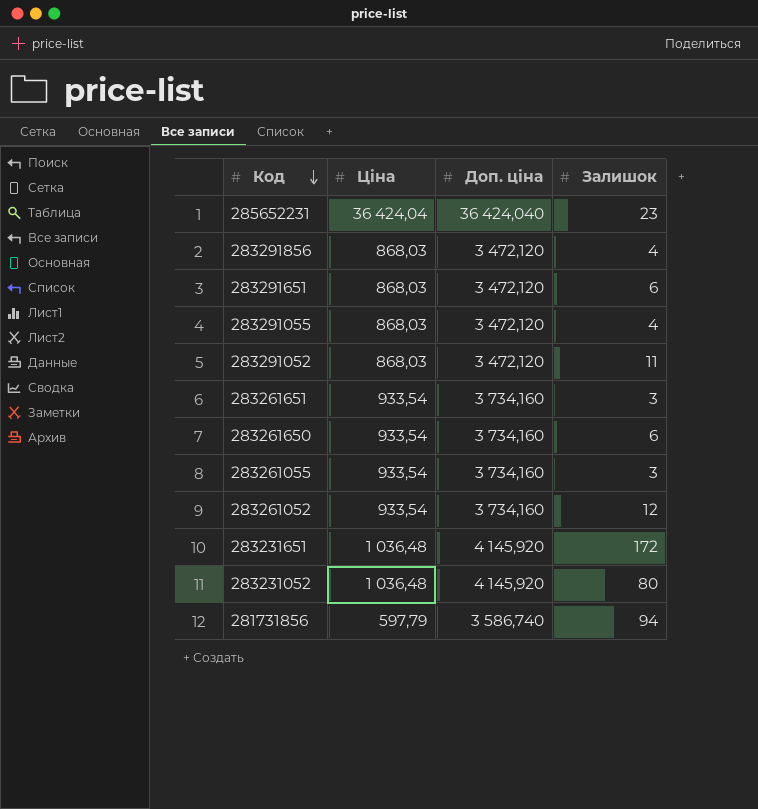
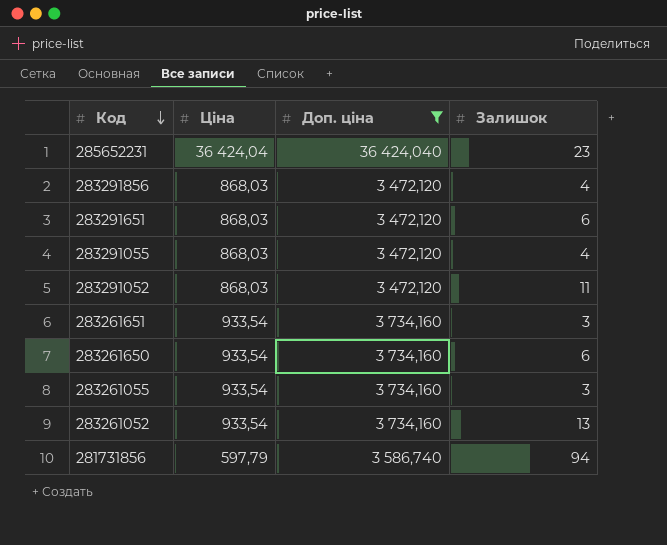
filter: none -> Доп. ціна != 4 145,920
283261052 | Залишок: 12 -> 13

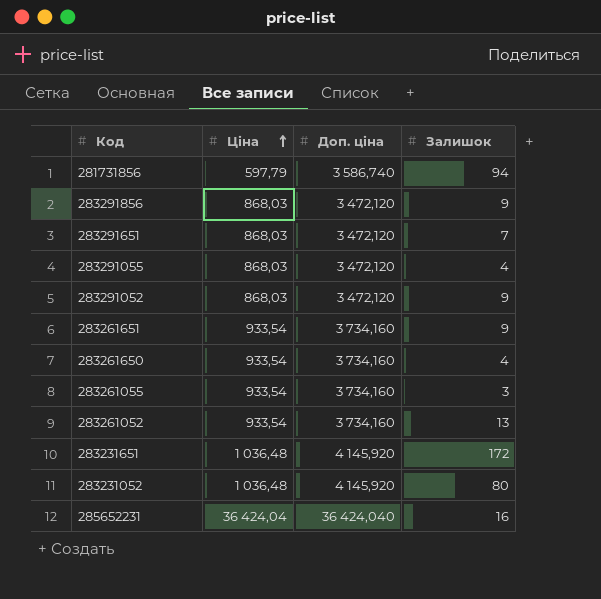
filter: Доп. ціна != 4 145,920 -> none
row order: Код descending -> Ціна ascending
283291856 | Залишок: 4 -> 9
283291651 | Залишок: 6 -> 7
283291052 | Залишок: 11 -> 9
283261651 | Залишок: 3 -> 9
283261650 | Залишок: 6 -> 4
285652231 | Залишок: 23 -> 16

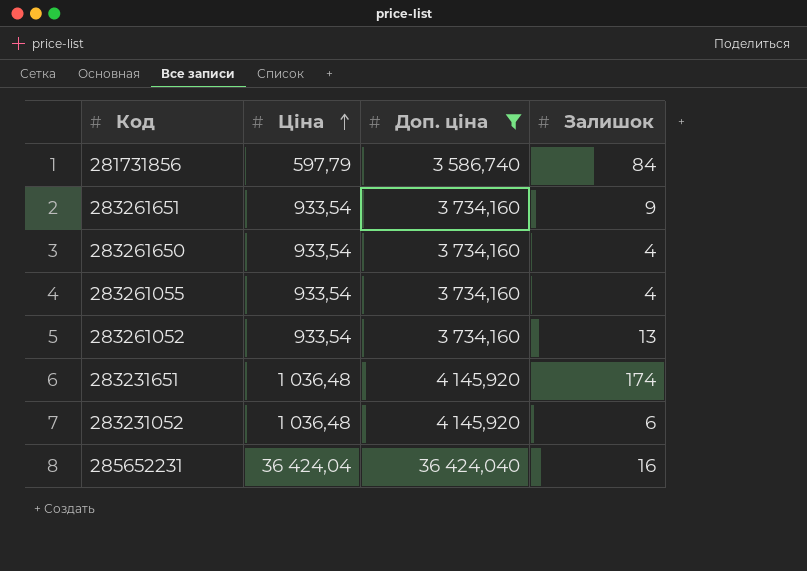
filter: none -> Доп. ціна != 3 472,120
281731856 | Залишок: 94 -> 84
283261055 | Залишок: 3 -> 4
283231651 | Залишок: 172 -> 174
283231052 | Залишок: 80 -> 6

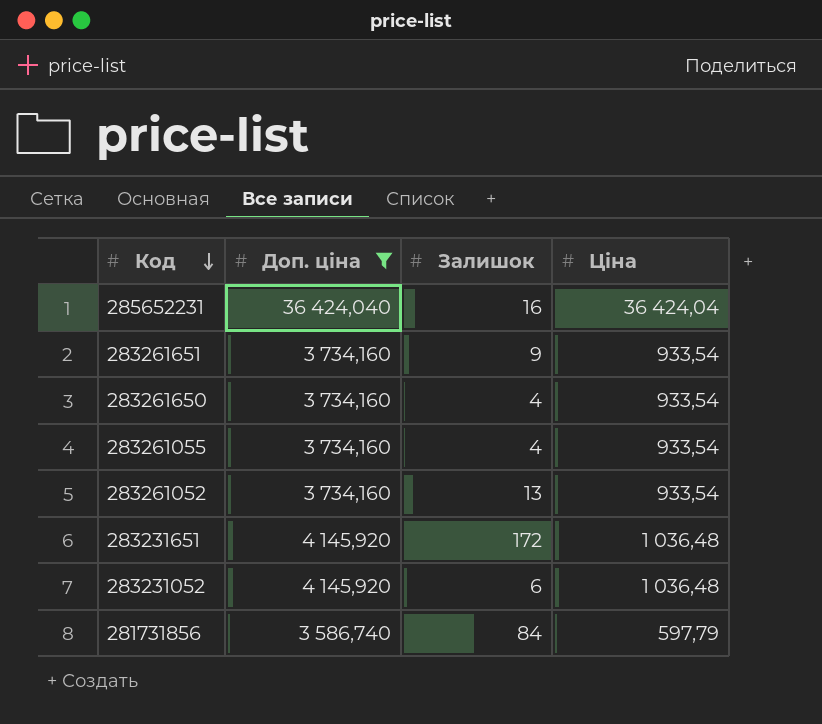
row order: Ціна ascending -> Код descending
column Ціна | position: 2 -> 4
283231651 | Залишок: 174 -> 172

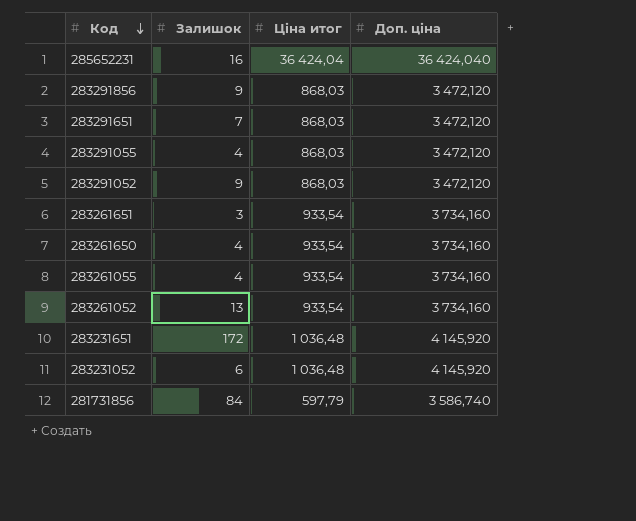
filter: Доп. ціна != 3 472,120 -> none
column name: Ціна -> Ціна итог
column Доп. ціна | position: 2 -> 4
283261651 | Залишок: 9 -> 3

